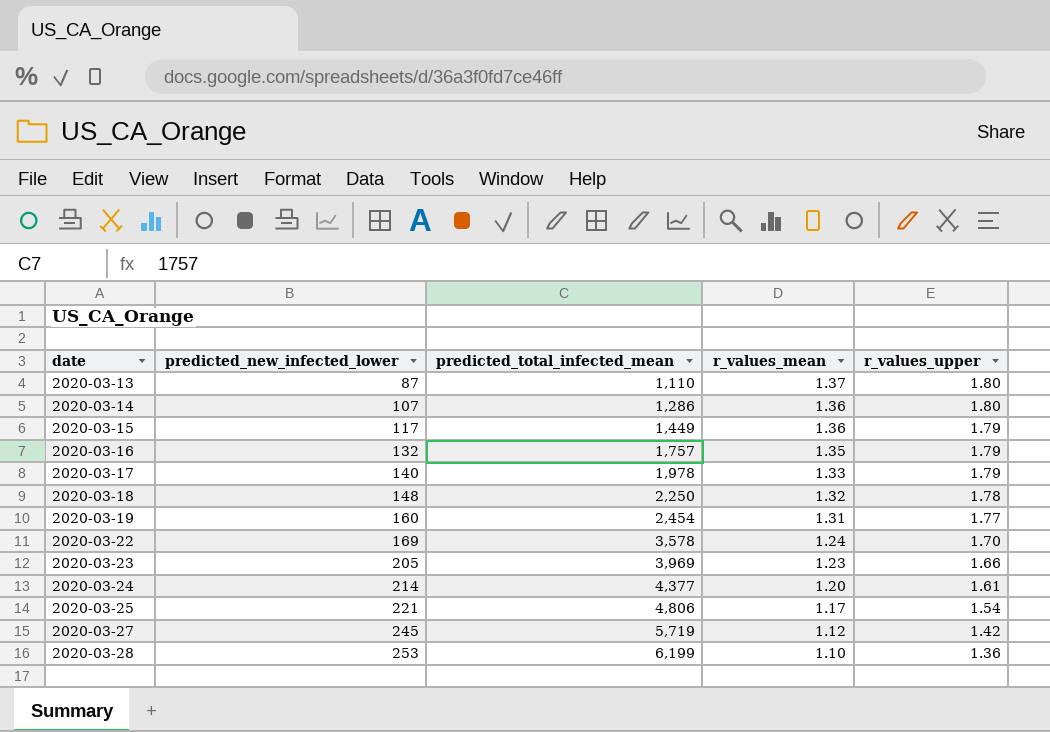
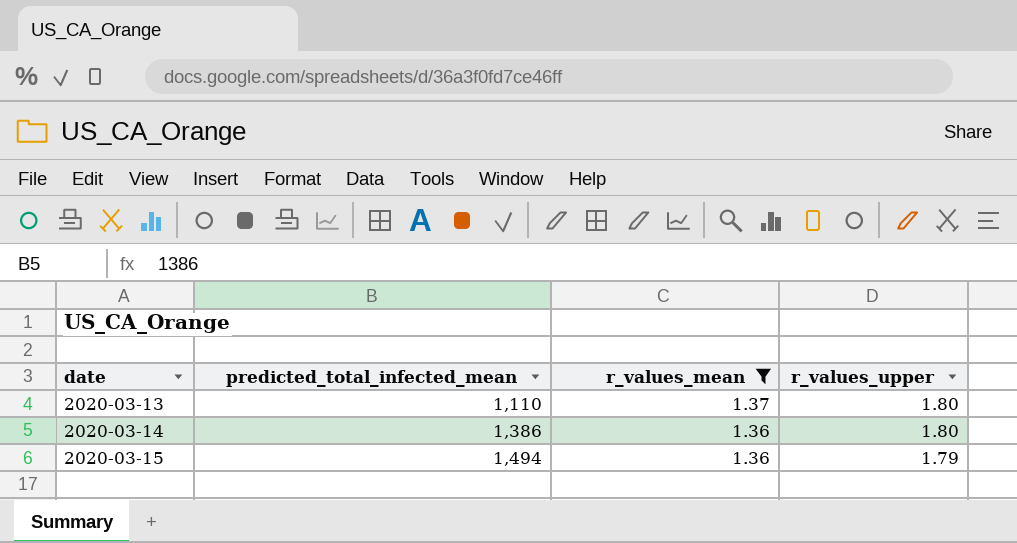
filter: none -> r_values_mean >= 1.36
column predicted_new_infected_lower | position: 2 -> none
2020-03-14 | predicted_total_infected_mean: 1,286 -> 1,386
2020-03-15 | predicted_total_infected_mean: 1,449 -> 1,494

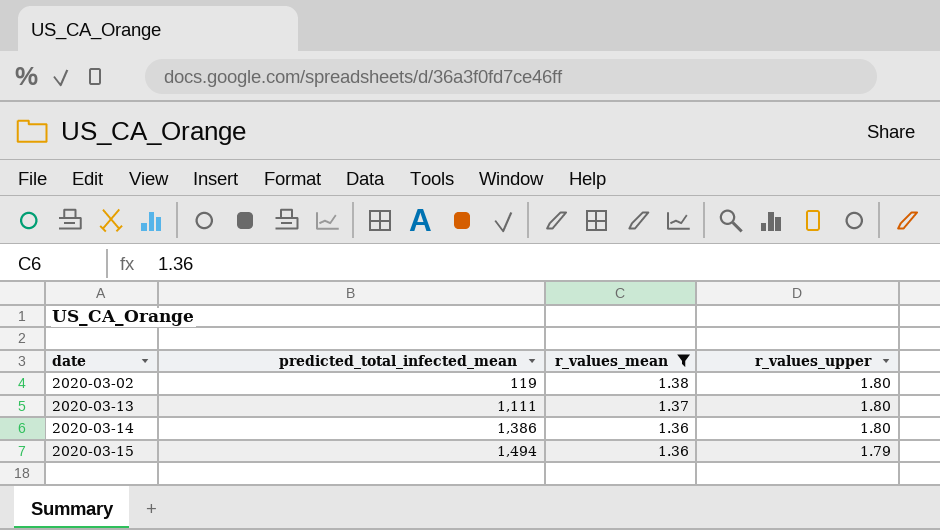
row 2020-03-02: none -> 119 | 1.38 | 1.80
2020-03-13 | predicted_total_infected_mean: 1,110 -> 1,111

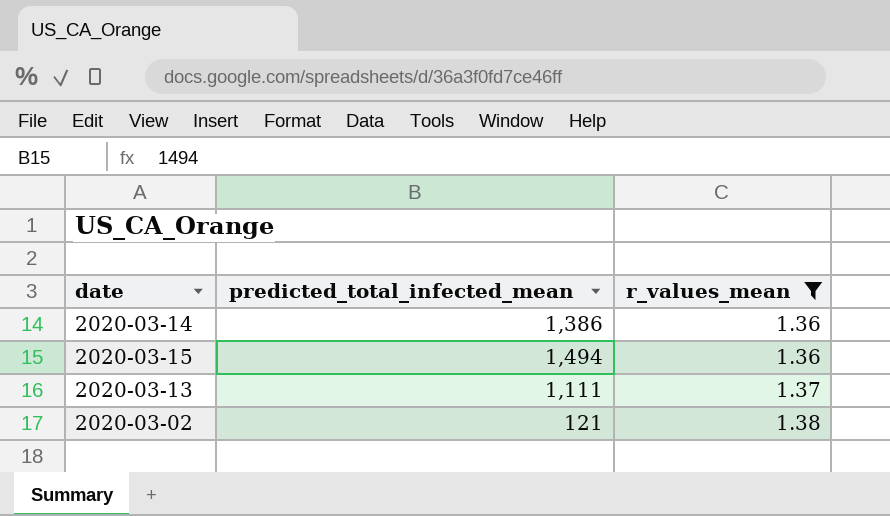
row order: date ascending -> r_values_mean ascending
column r_values_upper | position: 4 -> none
2020-03-02 | predicted_total_infected_mean: 119 -> 121

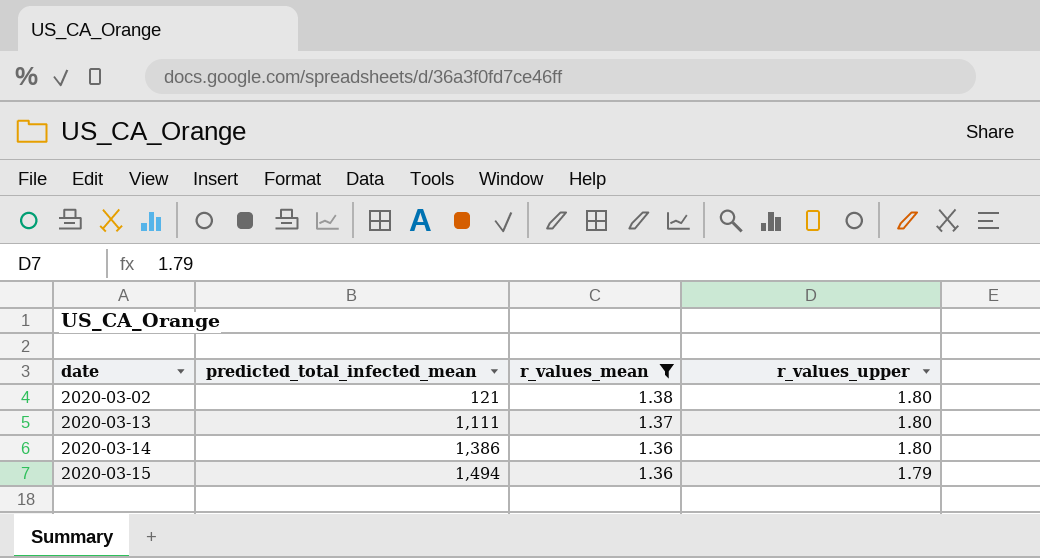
row order: r_values_mean ascending -> date ascending
column r_values_upper | position: none -> 4

